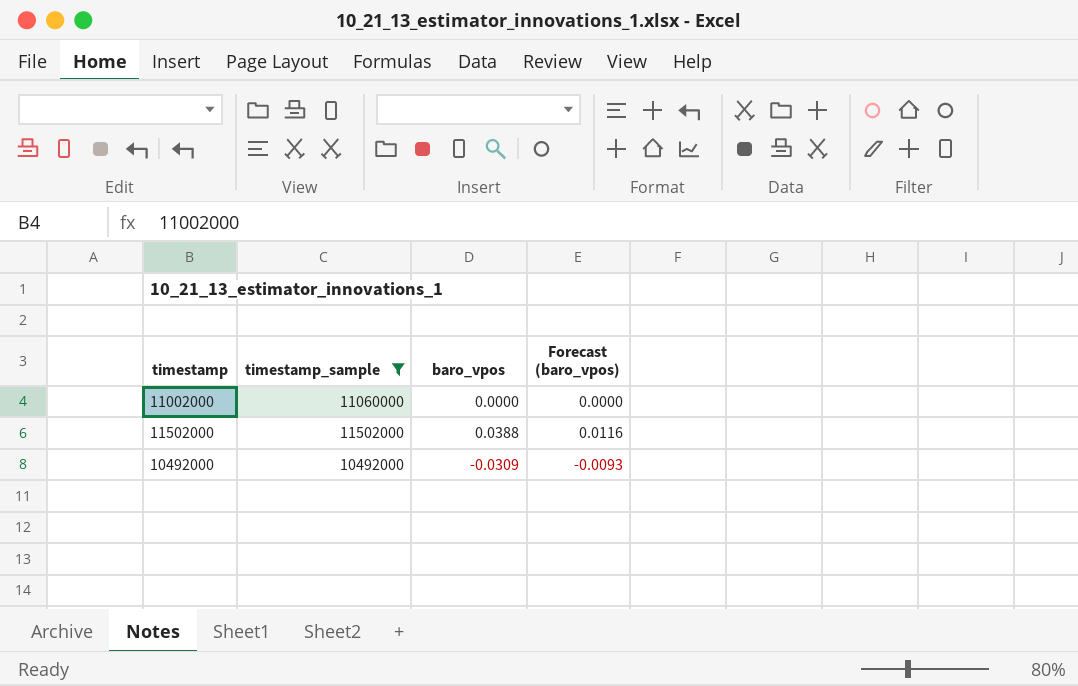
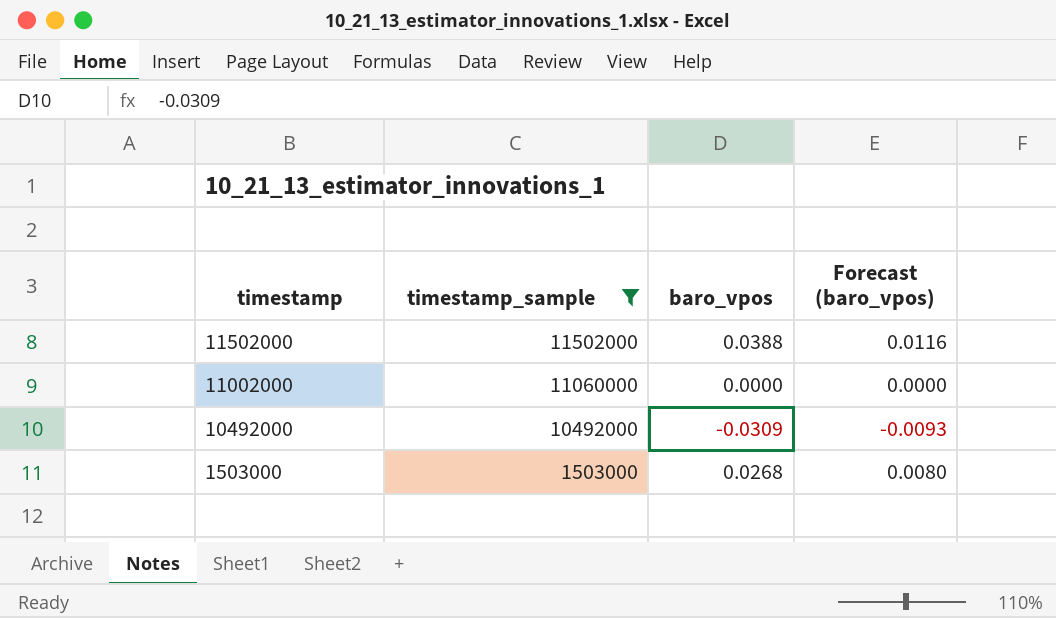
row order: none -> timestamp descending
row 1503000: none -> 1503000 | 0.0268 | 0.0080

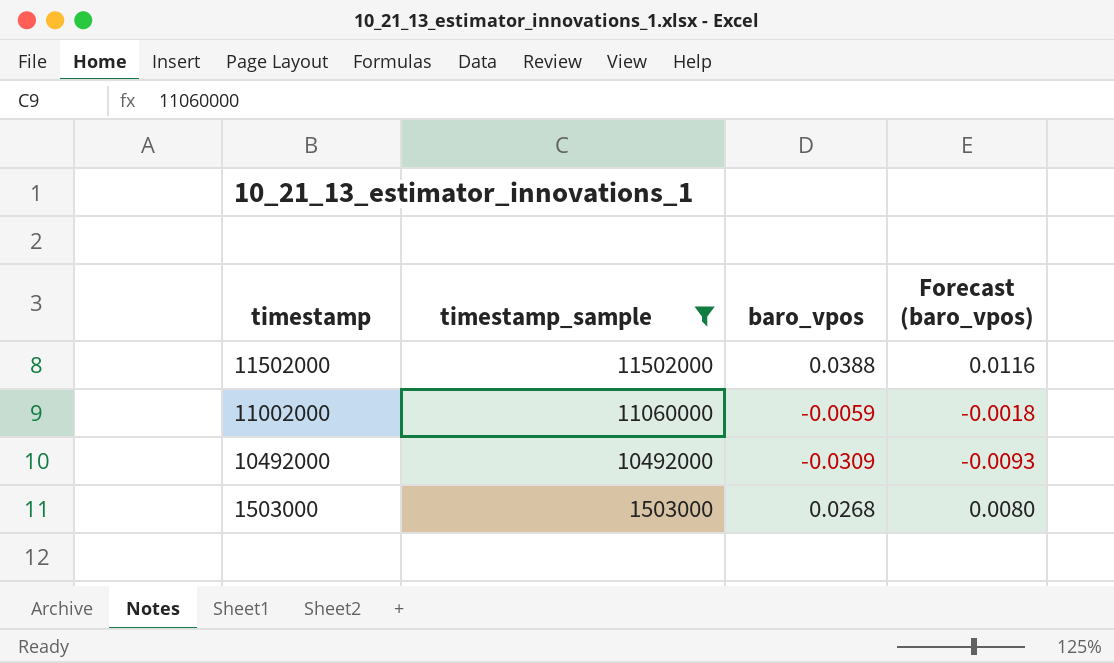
11002000 | baro_vpos: 0.0000 -> -0.0059
11002000 | Forecast (baro_vpos): 0.0000 -> -0.0018

